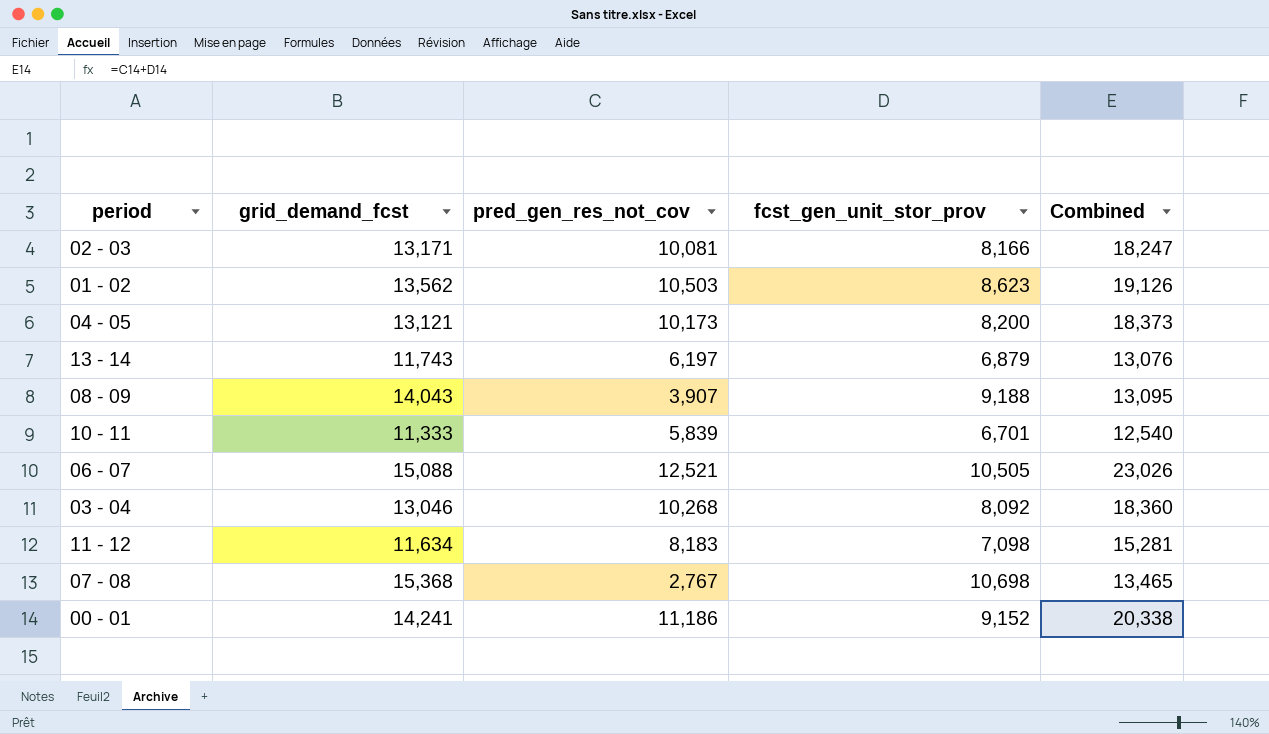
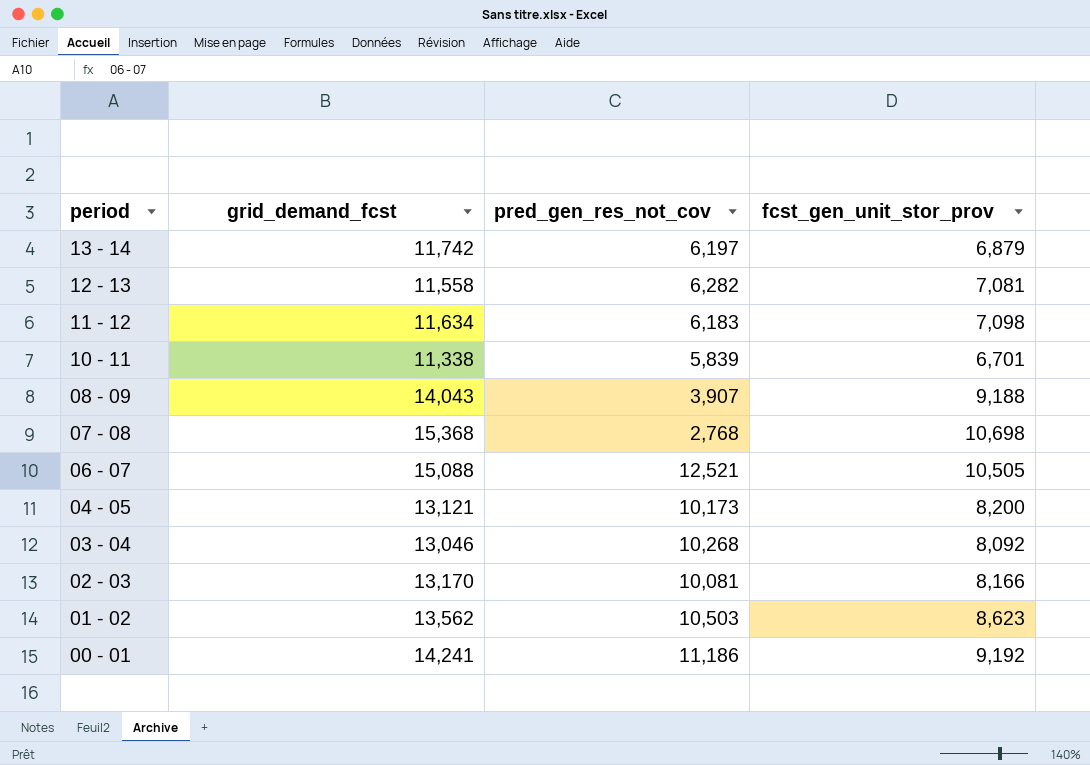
row order: none -> period descending
column Combined | formula: [pred_gen_res_not_cov] + [fcst_gen_unit_stor_prov] -> none
13 - 14 | grid_demand_fcst: 11,743 -> 11,742
row 12 - 13: none -> 11,558 | 6,282 | 7,081
11 - 12 | pred_gen_res_not_cov: 8,183 -> 6,183
10 - 11 | grid_demand_fcst: 11,333 -> 11,338
07 - 08 | pred_gen_res_not_cov: 2,767 -> 2,768
02 - 03 | grid_demand_fcst: 13,171 -> 13,170
00 - 01 | fcst_gen_unit_stor_prov: 9,152 -> 9,192

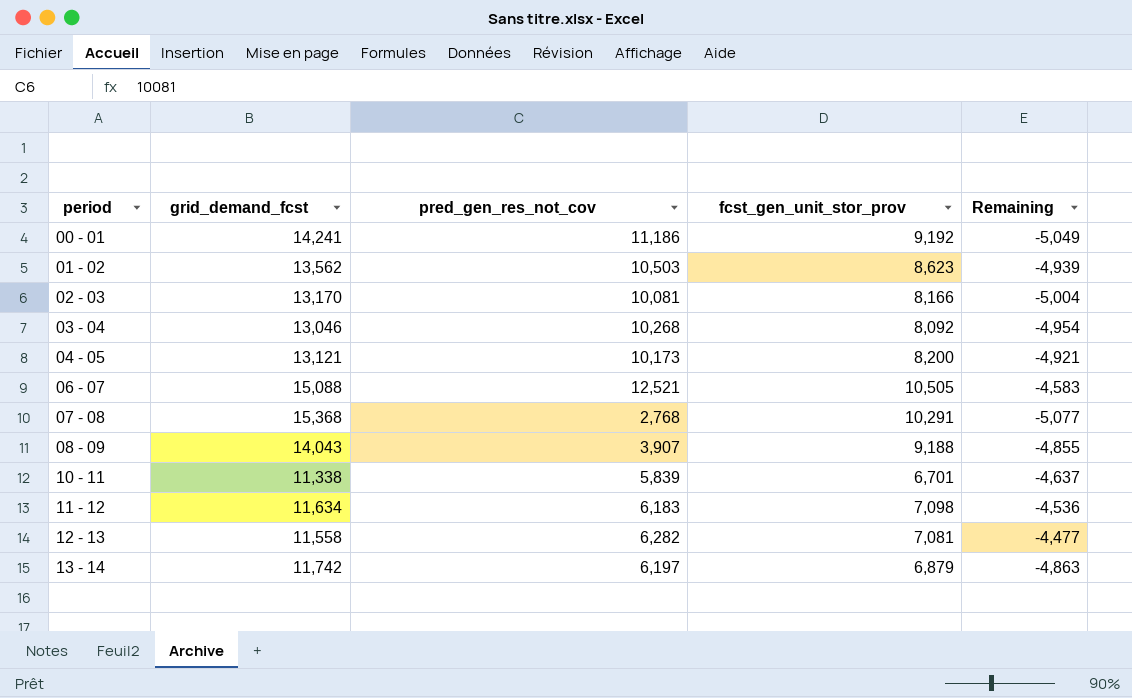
row order: period descending -> period ascending
column Remaining | formula: none -> [fcst_gen_unit_stor_prov] - [grid_demand_fcst]
07 - 08 | fcst_gen_unit_stor_prov: 10,698 -> 10,291

